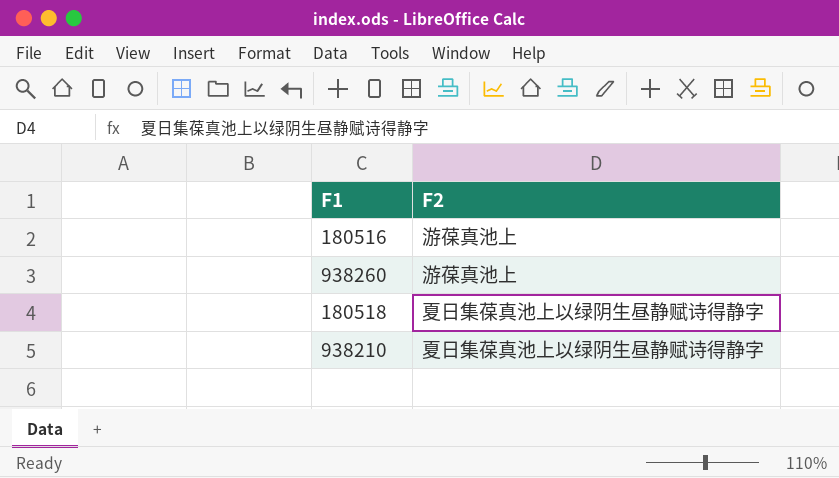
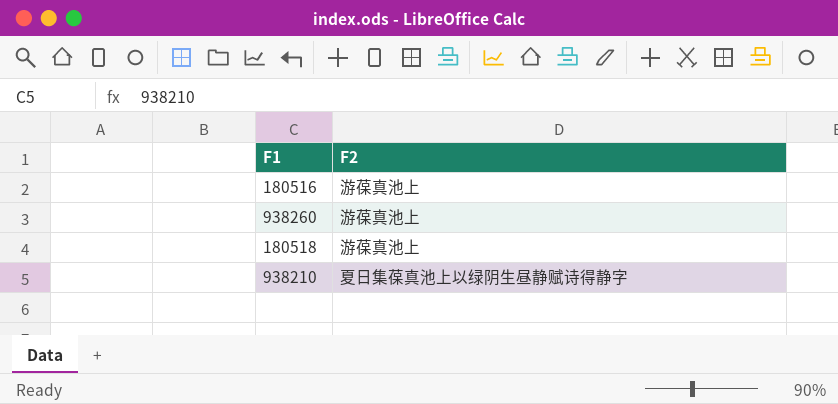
180518 | F2: 夏日集葆真池上以绿阴生昼静赋诗得静字 -> 游葆真池上

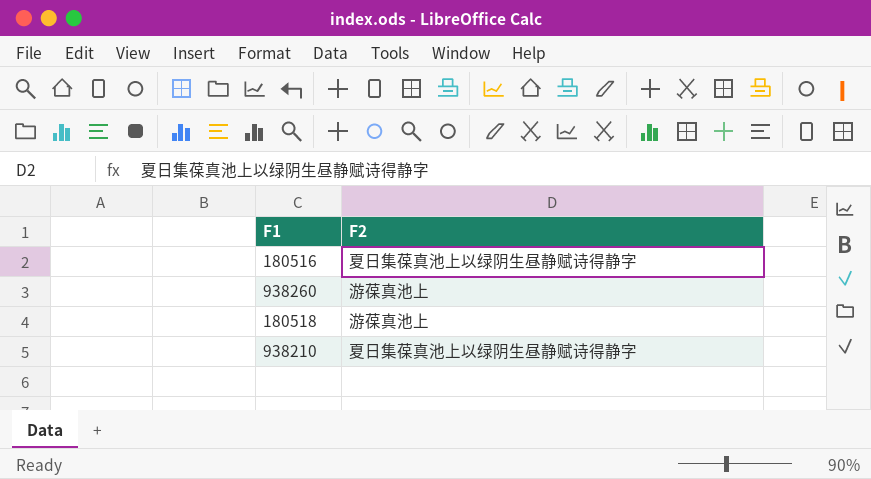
180516 | F2: 游葆真池上 -> 夏日集葆真池上以绿阴生昼静赋诗得静字

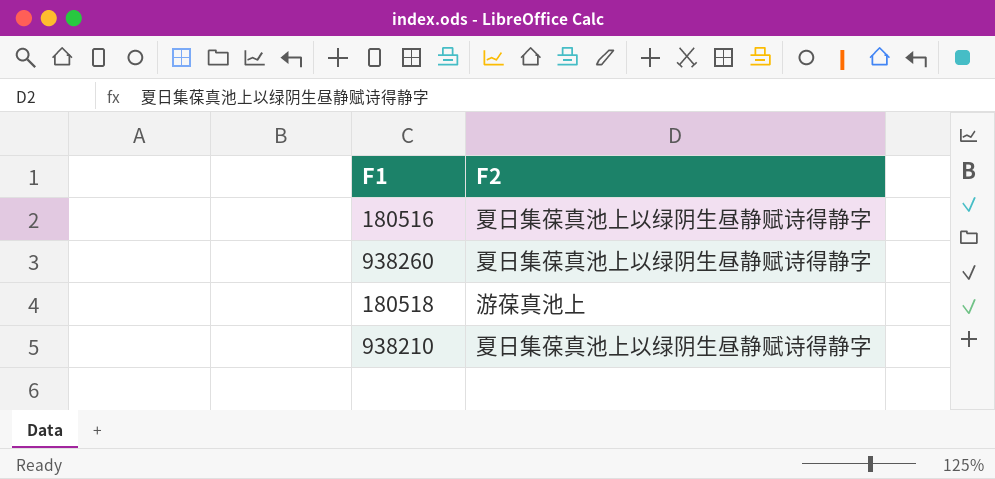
938260 | F2: 游葆真池上 -> 夏日集葆真池上以绿阴生昼静赋诗得静字

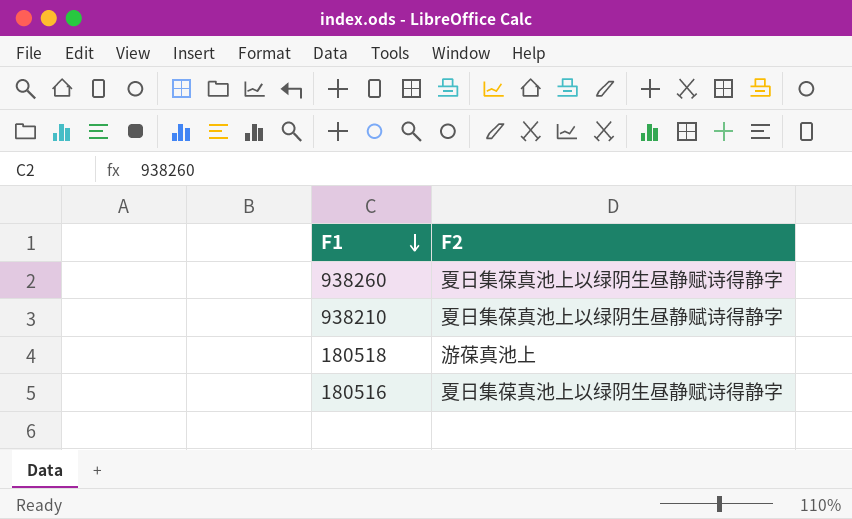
row order: none -> F1 descending

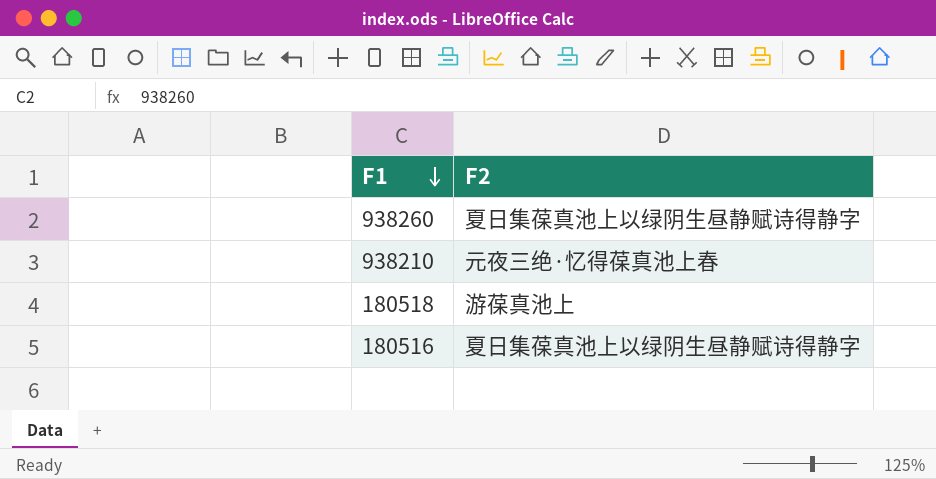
938210 | F2: 夏日集葆真池上以绿阴生昼静赋诗得静字 -> 元夜三绝·忆得葆真池上春

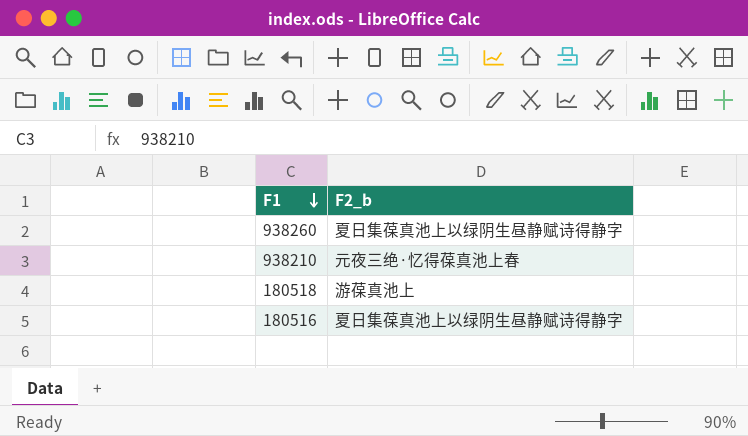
column name: F2 -> F2_b

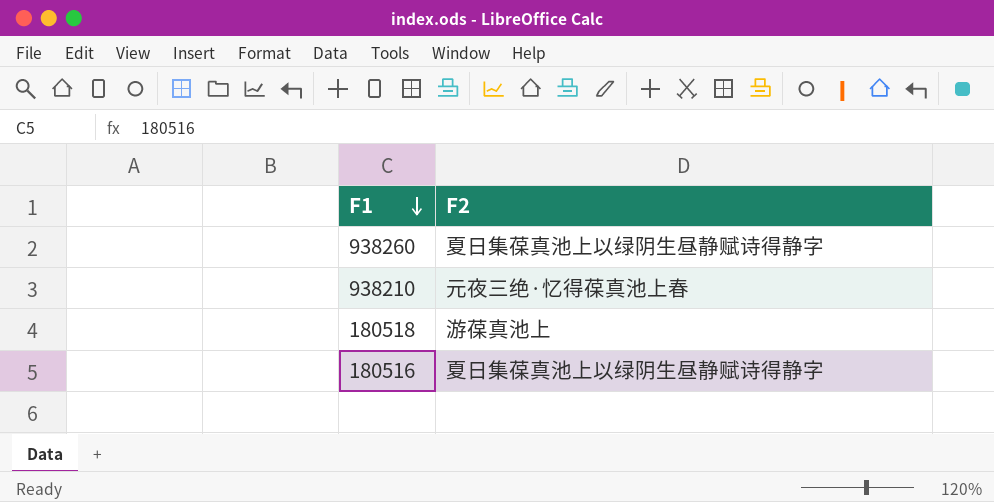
column name: F2_b -> F2

